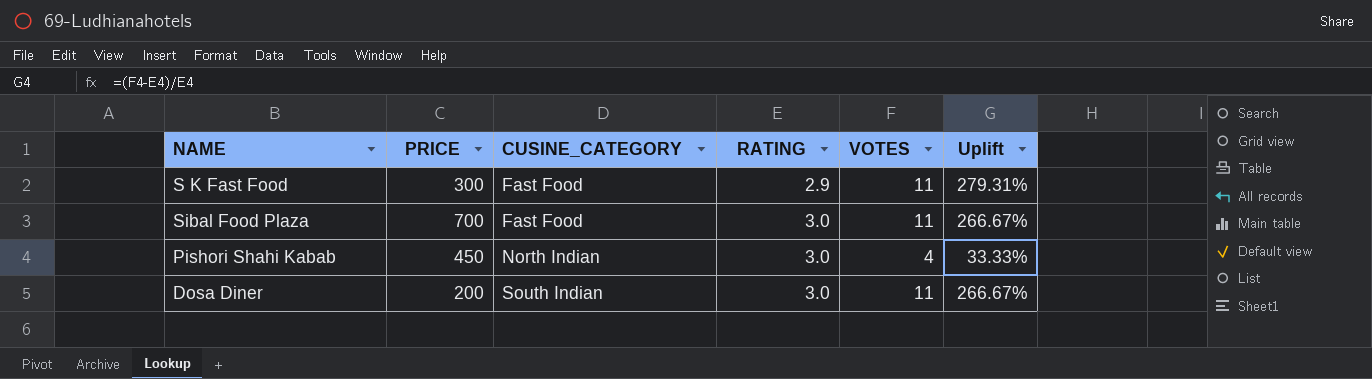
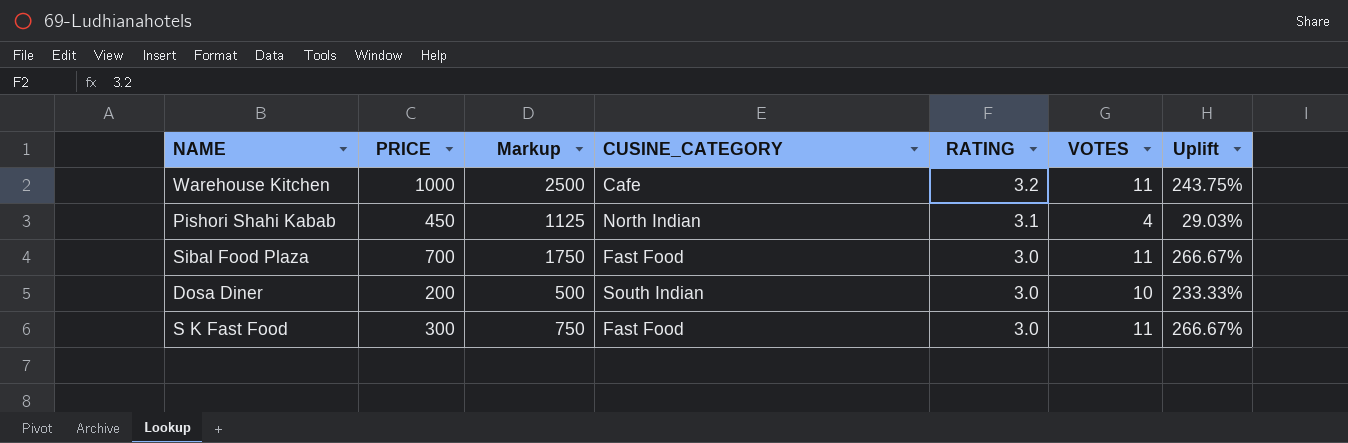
row order: CUSINE_CATEGORY ascending -> RATING descending
column Markup | formula: none -> [PRICE] * 2.5
row Warehouse Kitchen: none -> 1000 | 2500 | Cafe | 3.2 | 11 | 243.75%
Pishori Shahi Kabab | RATING: 3.0 -> 3.1
Pishori Shahi Kabab | Uplift: 33.33% -> 29.03%
Dosa Diner | VOTES: 11 -> 10
Dosa Diner | Uplift: 266.67% -> 233.33%
S K Fast Food | RATING: 2.9 -> 3.0
S K Fast Food | Uplift: 279.31% -> 266.67%

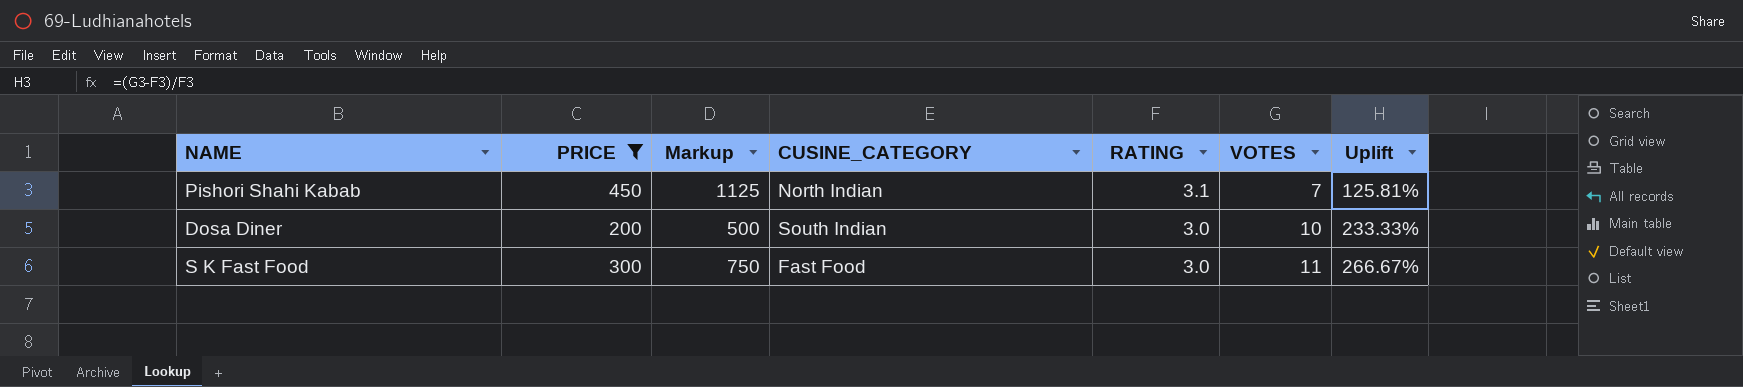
filter: none -> PRICE <= 450
Pishori Shahi Kabab | VOTES: 4 -> 7
Pishori Shahi Kabab | Uplift: 29.03% -> 125.81%

